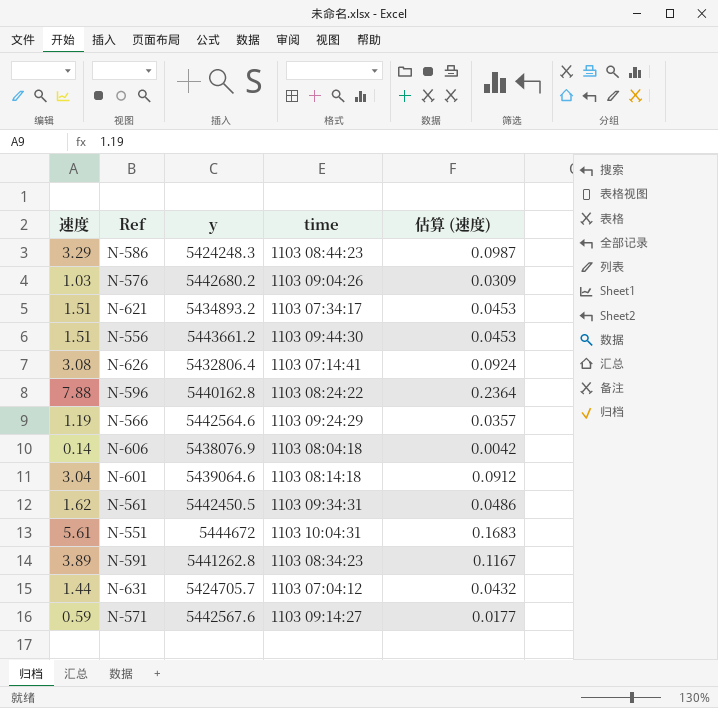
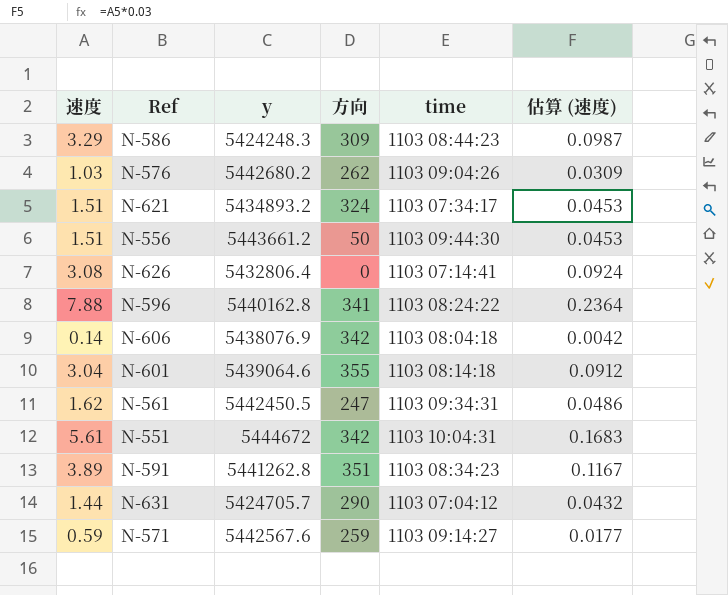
column 方向 | position: none -> 4
row N-566: 1.19 | 5442564.6 | 1103 09:24:29 | 0.0357 -> none

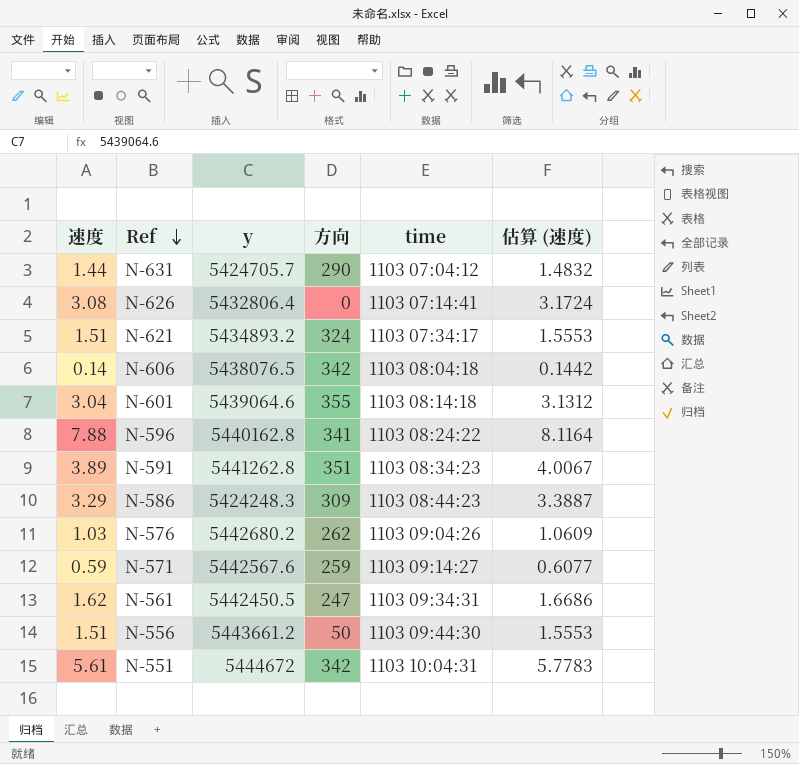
row order: none -> Ref descending
column 估算 (速度) | formula: [速度] * 0.03 -> [速度] * 1.03
N-606 | y: 5438076.9 -> 5438076.5

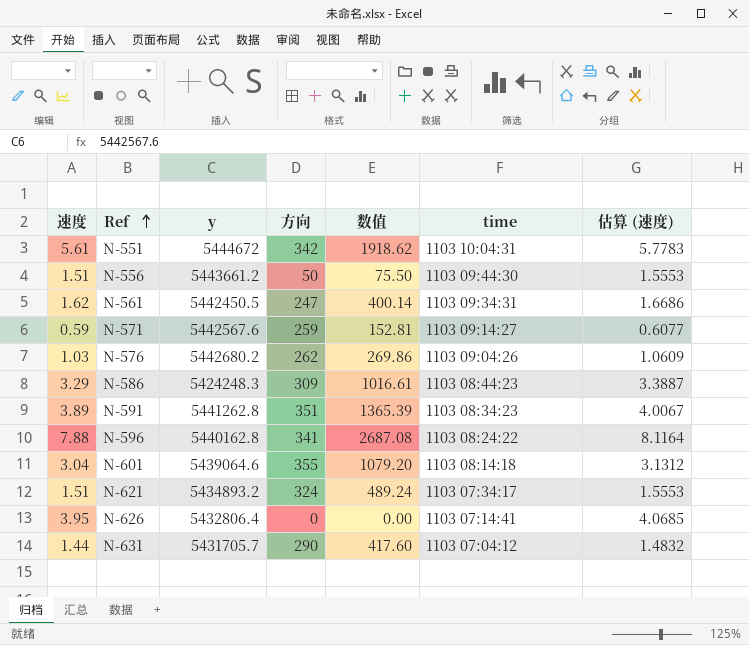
row order: Ref descending -> Ref ascending
column 数值 | formula: none -> [速度] * [方向]
row N-606: 0.14 | 5438076.5 | 342 | 1103 08:04:18 | 0.1442 -> none
N-626 | 速度: 3.08 -> 3.95
N-626 | 估算 (速度): 3.1724 -> 4.0685
N-631 | y: 5424705.7 -> 5431705.7

